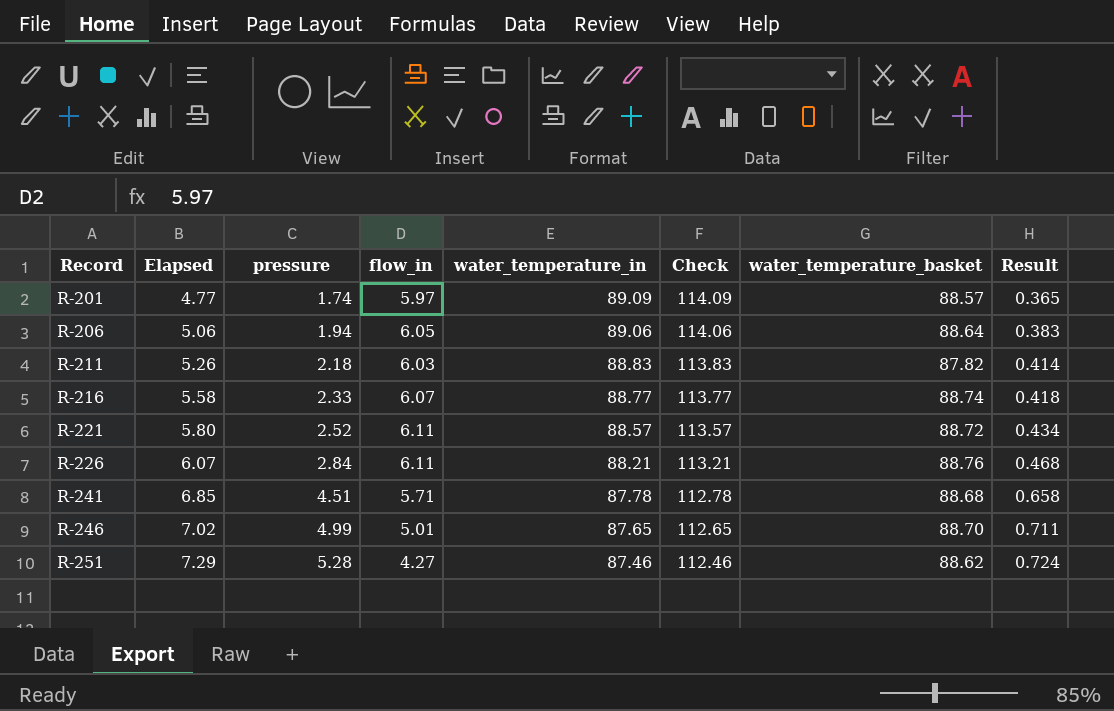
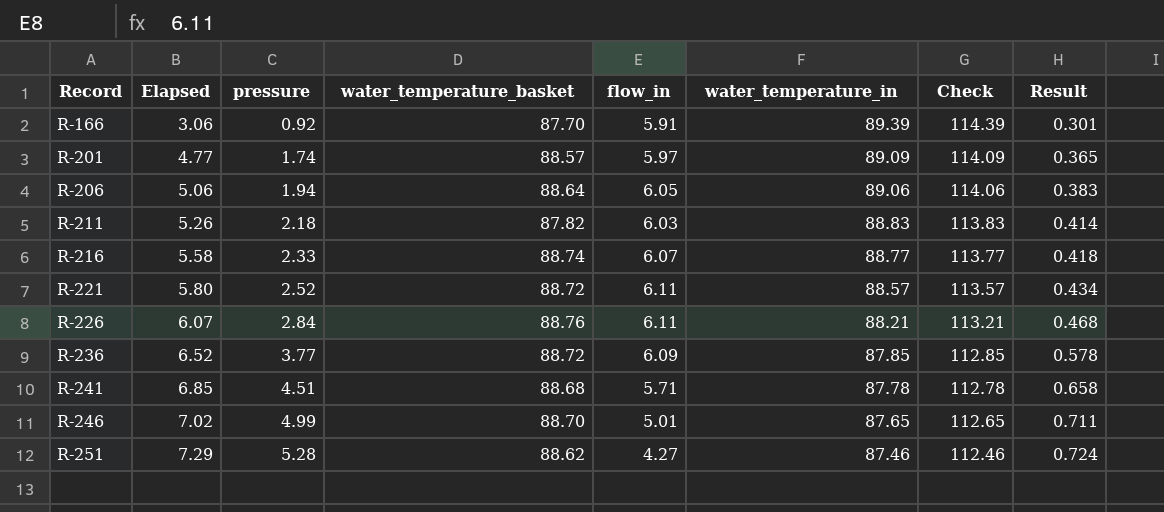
column water_temperature_basket | position: 7 -> 4
row R-166: none -> 3.06 | 0.92 | 87.70 | 5.91 | 89.39 | 114.39 | 0.301
row R-236: none -> 6.52 | 3.77 | 88.72 | 6.09 | 87.85 | 112.85 | 0.578

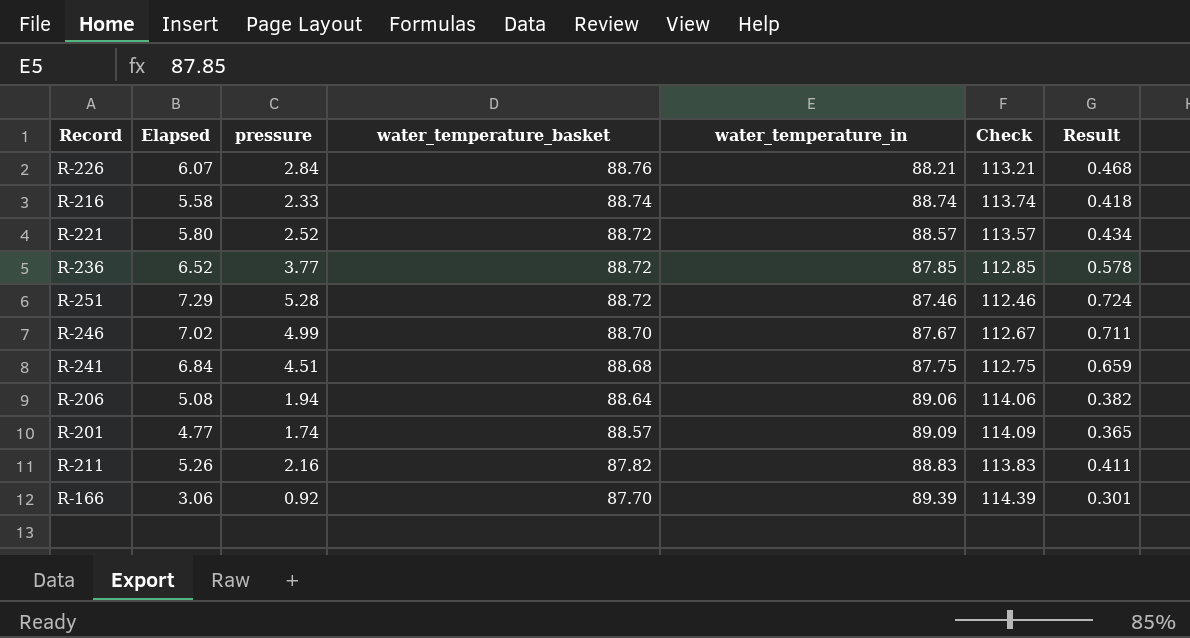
row order: Record ascending -> water_temperature_basket descending
column flow_in | position: 5 -> none
R-216 | water_temperature_in: 88.77 -> 88.74
R-216 | Check: 113.77 -> 113.74
R-251 | water_temperature_basket: 88.62 -> 88.72
R-246 | water_temperature_in: 87.65 -> 87.67
R-246 | Check: 112.65 -> 112.67
R-241 | Elapsed: 6.85 -> 6.84
R-241 | water_temperature_in: 87.78 -> 87.75
R-241 | Check: 112.78 -> 112.75
R-241 | Result: 0.658 -> 0.659
R-206 | Elapsed: 5.06 -> 5.08
R-206 | Result: 0.383 -> 0.382
R-211 | pressure: 2.18 -> 2.16
R-211 | Result: 0.414 -> 0.411

